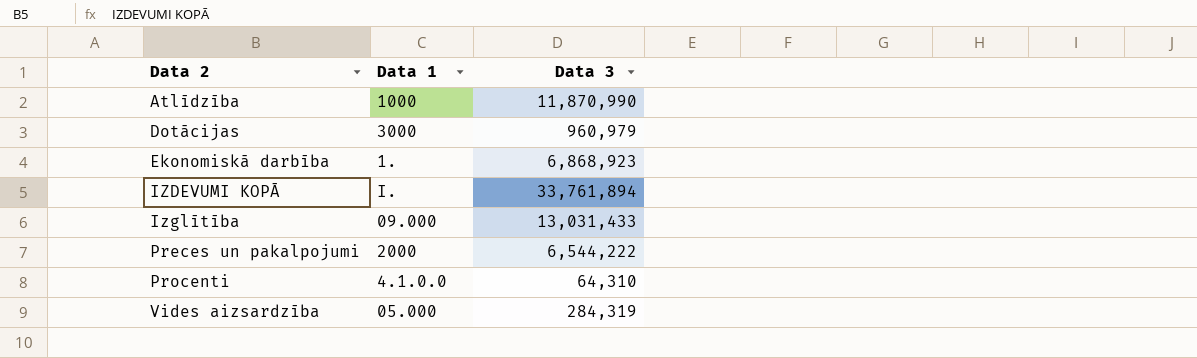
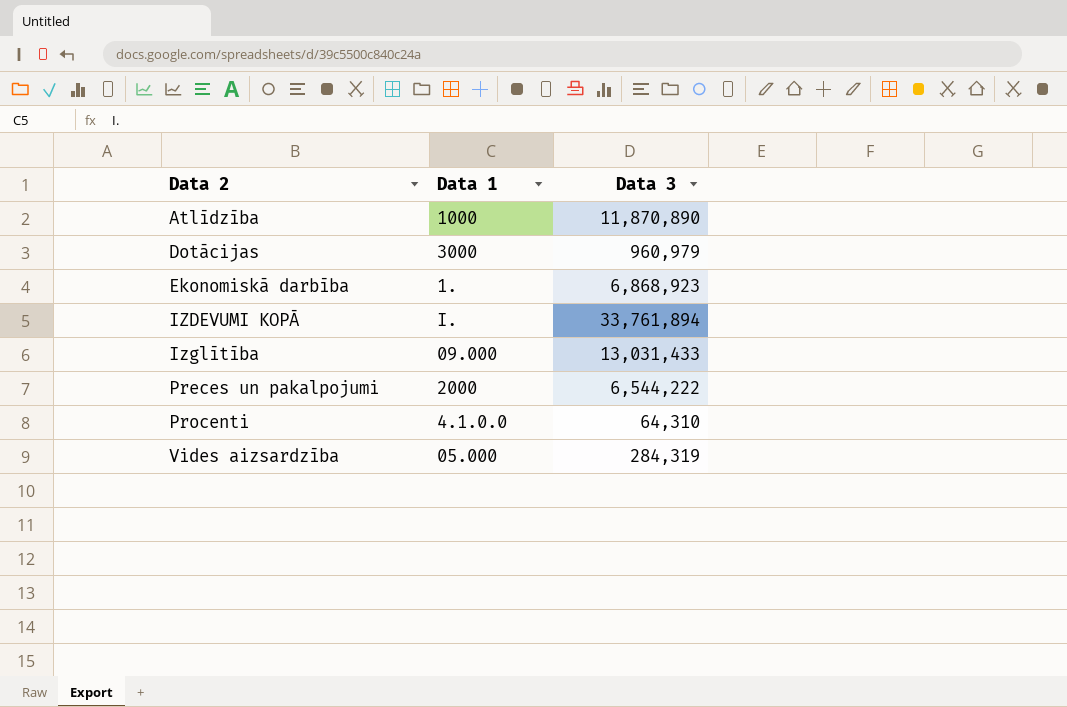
Atlīdzība | Data 3: 11,870,990 -> 11,870,890

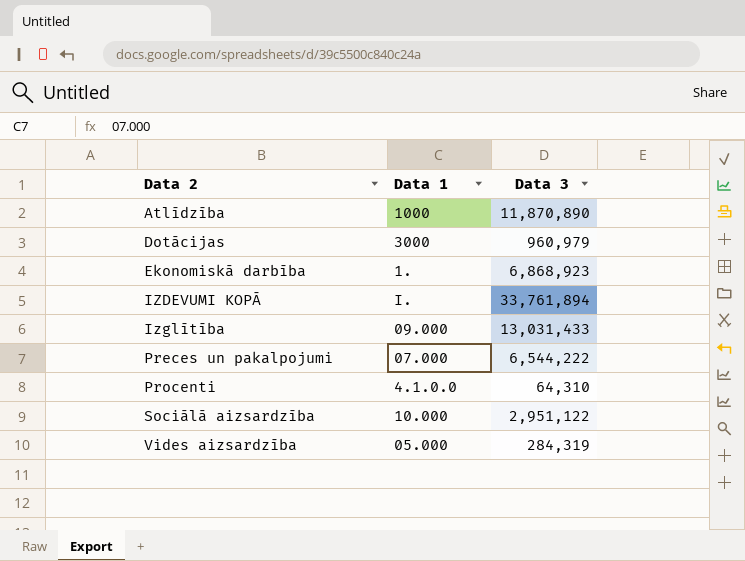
Preces un pakalpojumi | Data 1: 2000 -> 07.000
row Sociālā aizsardzība: none -> 10.000 | 2,951,122

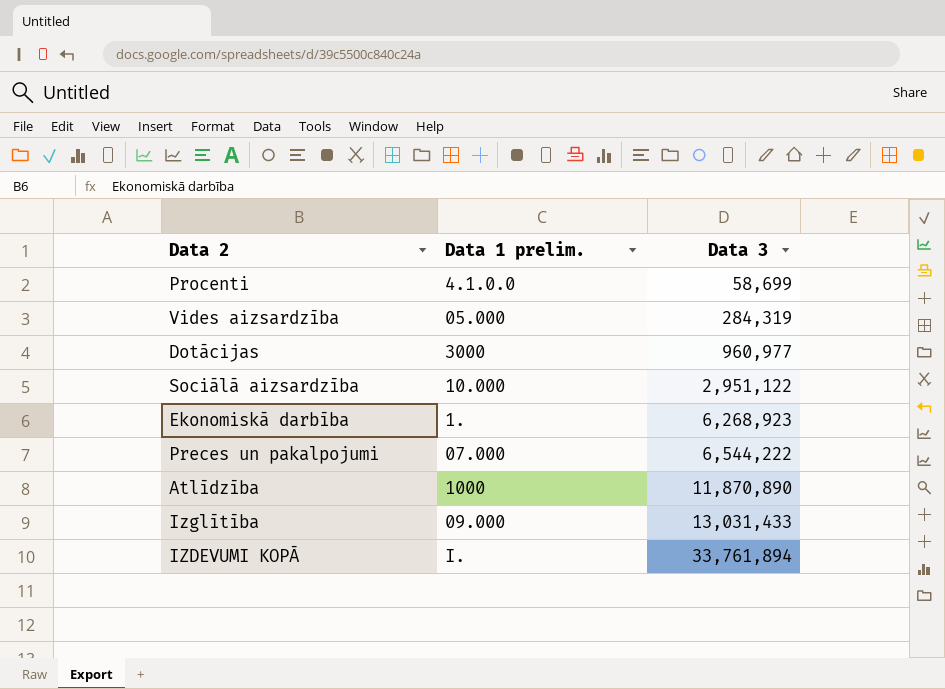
row order: Data 2 ascending -> Data 3 ascending
column name: Data 1 -> Data 1 prelim.
Procenti | Data 3: 64,310 -> 58,699
Dotācijas | Data 3: 960,979 -> 960,977
Ekonomiskā darbība | Data 3: 6,868,923 -> 6,268,923

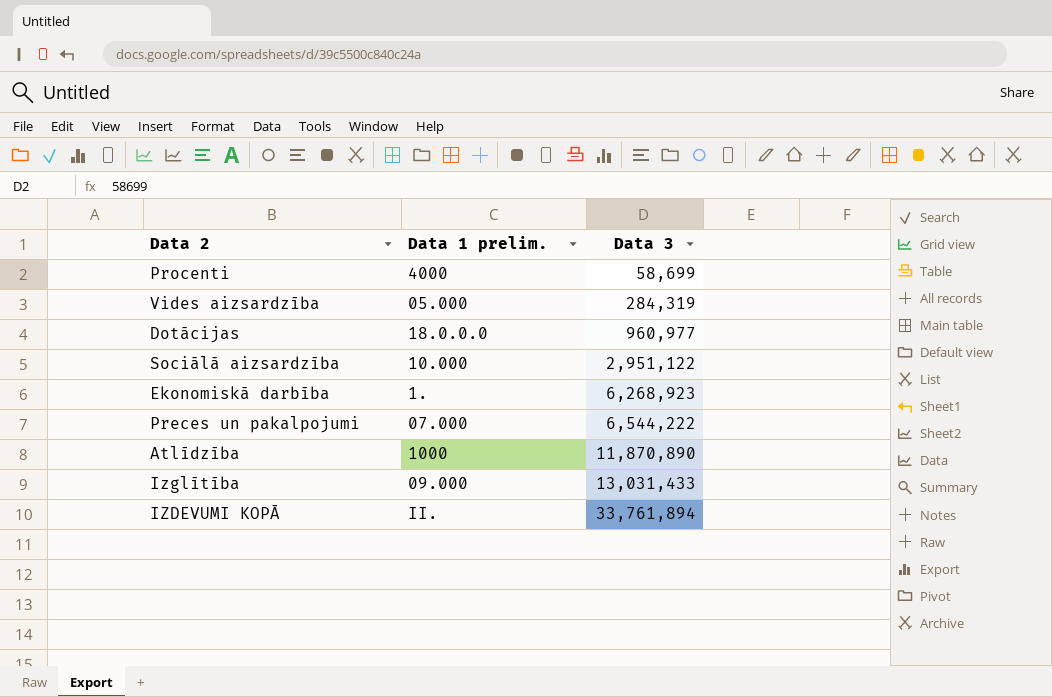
Procenti | Data 1 prelim.: 4.1.0.0 -> 4000
Dotācijas | Data 1 prelim.: 3000 -> 18.0.0.0
IZDEVUMI KOPĀ | Data 1 prelim.: I. -> II.

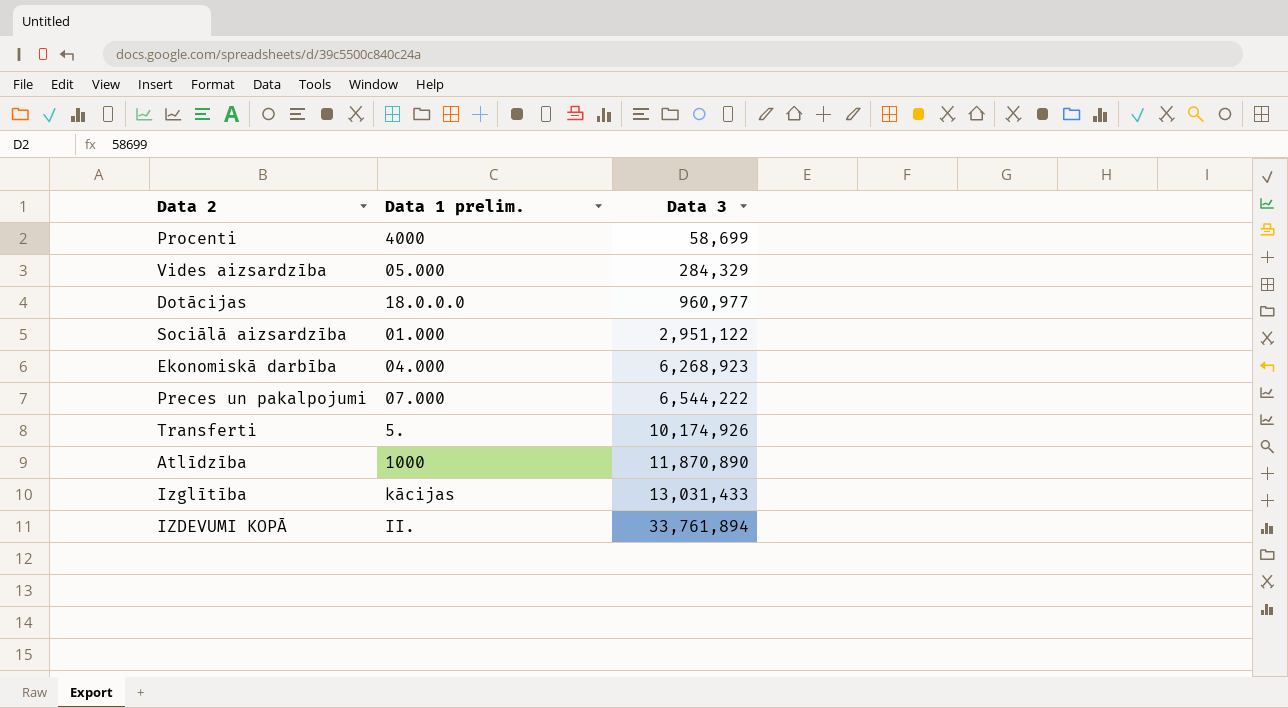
Vides aizsardzība | Data 3: 284,319 -> 284,329
Sociālā aizsardzība | Data 1 prelim.: 10.000 -> 01.000
Ekonomiskā darbība | Data 1 prelim.: 1. -> 04.000
row Transferti: none -> 5. | 10,174,926
Izglītība | Data 1 prelim.: 09.000 -> kācijas

